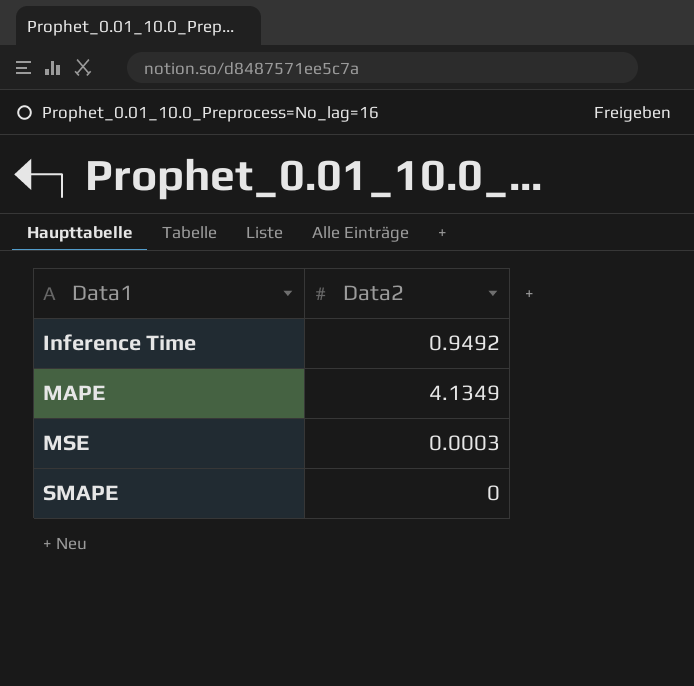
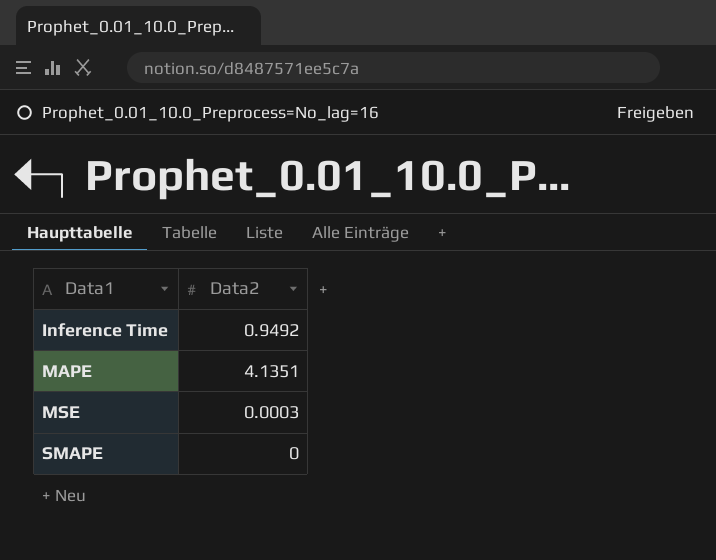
MAPE | Data2: 4.1349 -> 4.1351

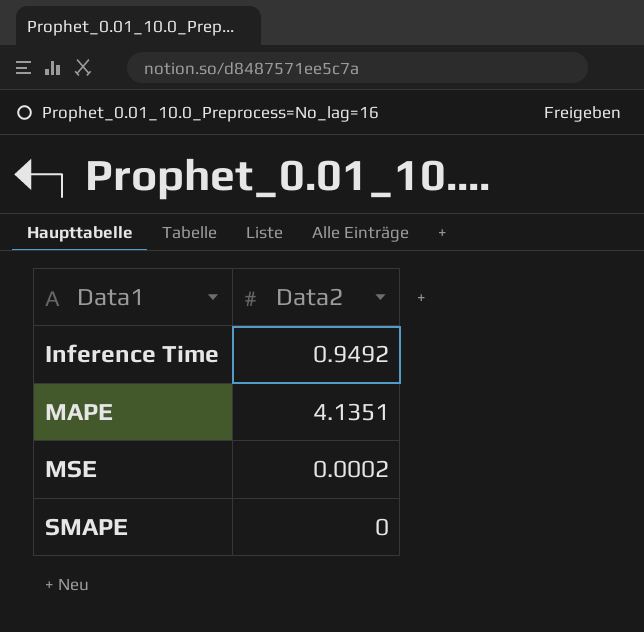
MSE | Data2: 0.0003 -> 0.0002

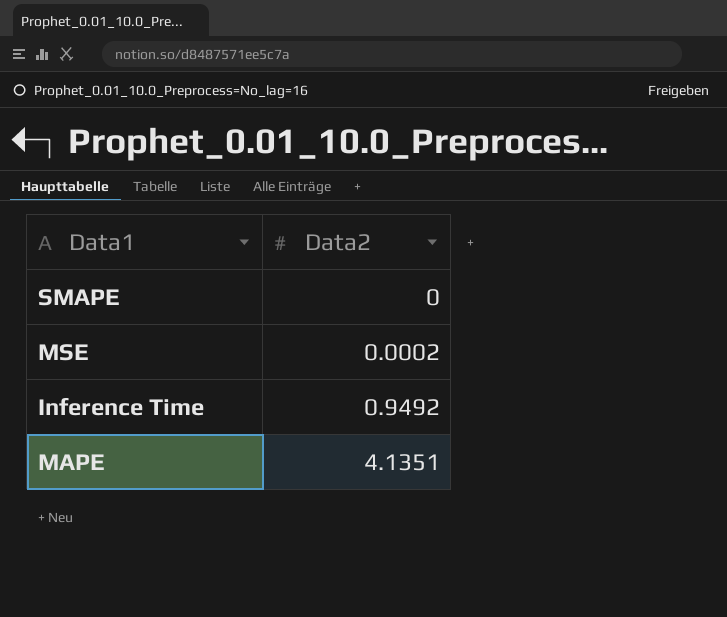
row order: Data1 ascending -> Data2 ascending

